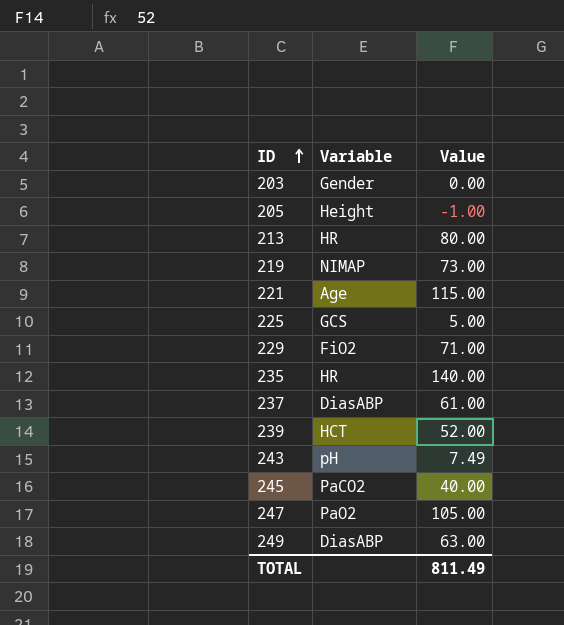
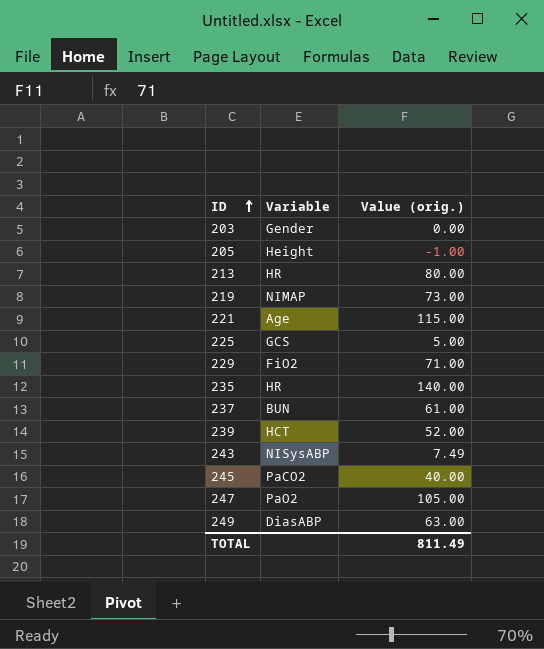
column name: Value -> Value (orig.)
237 | Variable: DiasABP -> BUN
243 | Variable: pH -> NISysABP

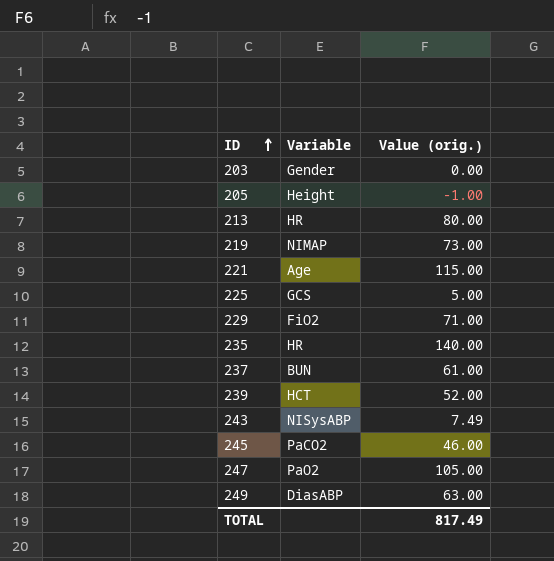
245 | Value (orig.): 40.00 -> 46.00
TOTAL | Value (orig.): 811.49 -> 817.49

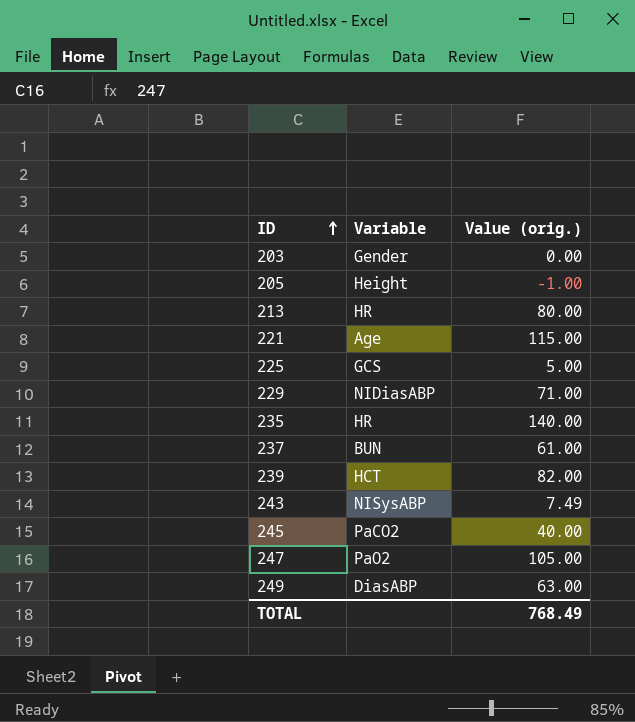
row 219: NIMAP | 73.00 -> none
229 | Variable: FiO2 -> NIDiasABP
239 | Value (orig.): 52.00 -> 82.00
245 | Value (orig.): 46.00 -> 40.00
TOTAL | Value (orig.): 817.49 -> 768.49

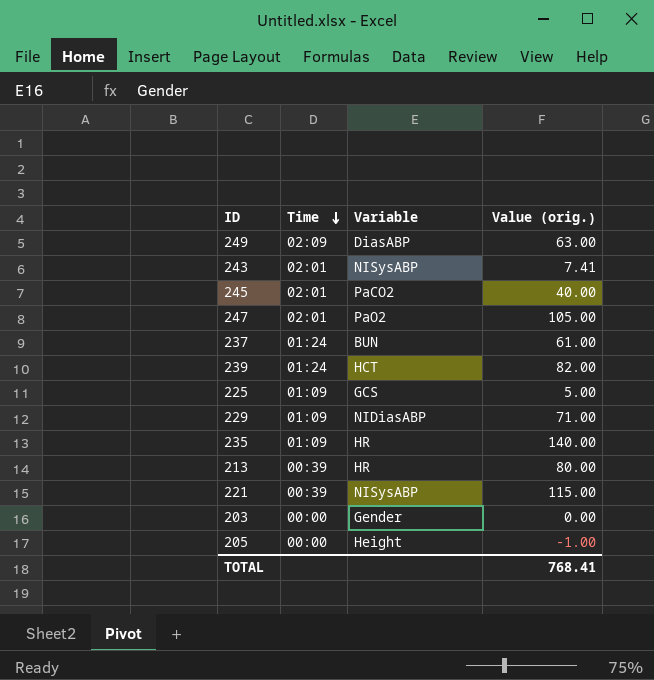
row order: ID ascending -> Time descending
column Time | position: none -> 2
243 | Value (orig.): 7.49 -> 7.41
221 | Variable: Age -> NISysABP
TOTAL | Value (orig.): 768.49 -> 768.41

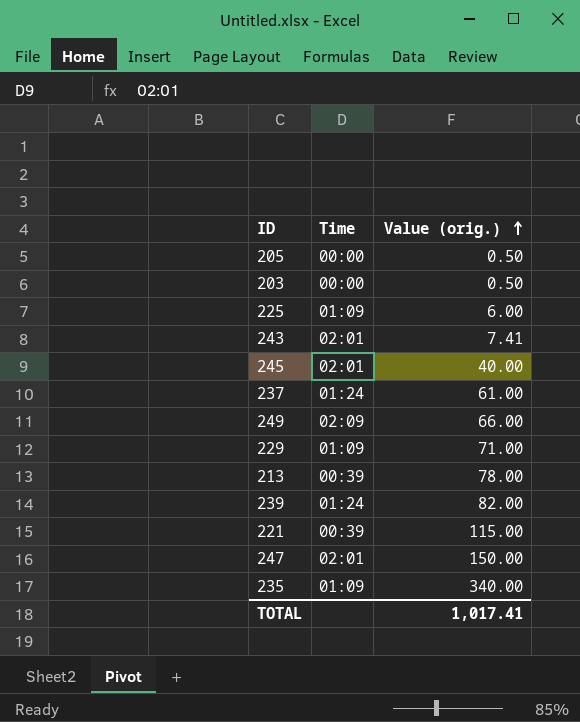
row order: Time descending -> Value (orig.) ascending
column Variable | position: 3 -> none
205 | Value (orig.): -1.00 -> 0.50
203 | Value (orig.): 0.00 -> 0.50
225 | Value (orig.): 5.00 -> 6.00
249 | Value (orig.): 63.00 -> 66.00
213 | Value (orig.): 80.00 -> 78.00
247 | Value (orig.): 105.00 -> 150.00
235 | Value (orig.): 140.00 -> 340.00
TOTAL | Value (orig.): 768.41 -> 1,017.41

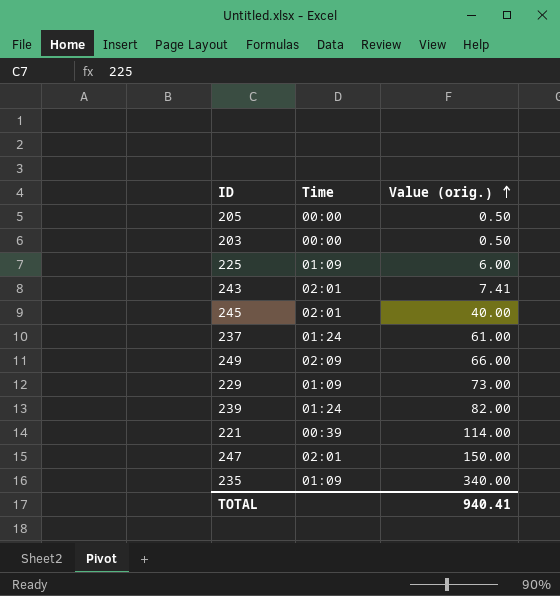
row 213: 00:39 | 78.00 -> none
229 | Value (orig.): 71.00 -> 73.00
221 | Value (orig.): 115.00 -> 114.00
TOTAL | Value (orig.): 1,017.41 -> 940.41

